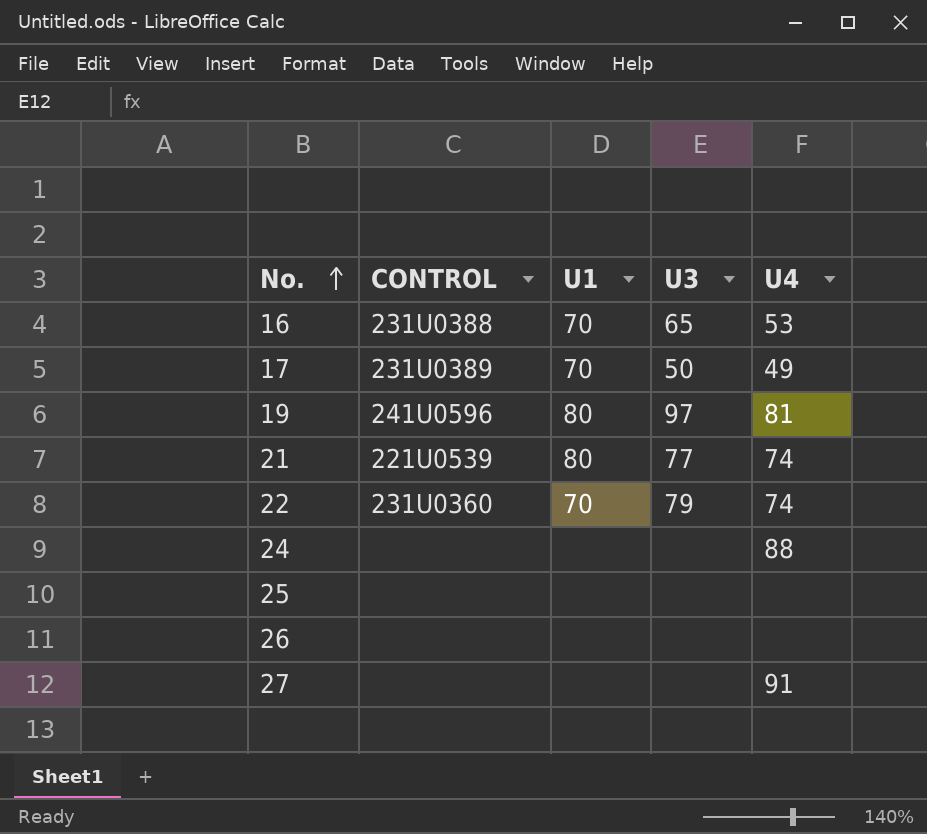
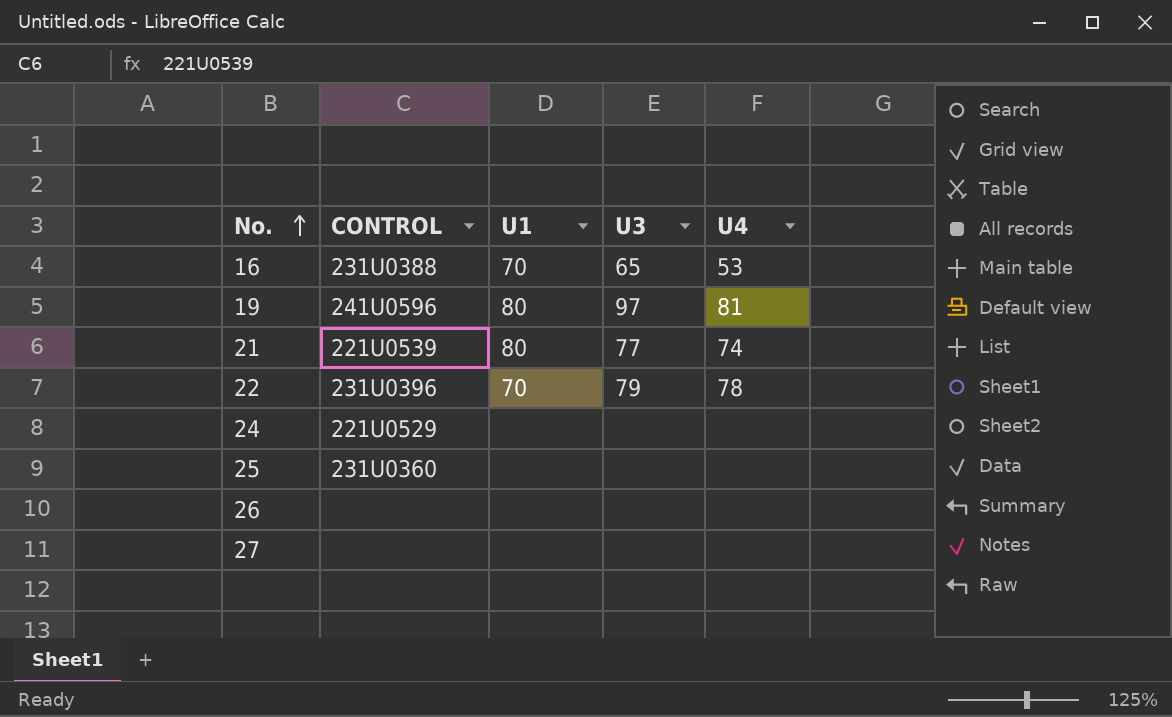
row 17: 231U0389 | 70 | 50 | 49 -> none
22 | CONTROL: 231U0360 -> 231U0396
22 | U4: 74 -> 78
24 | CONTROL: none -> 221U0529
24 | U4: 88 -> none
25 | CONTROL: none -> 231U0360
27 | U4: 91 -> none

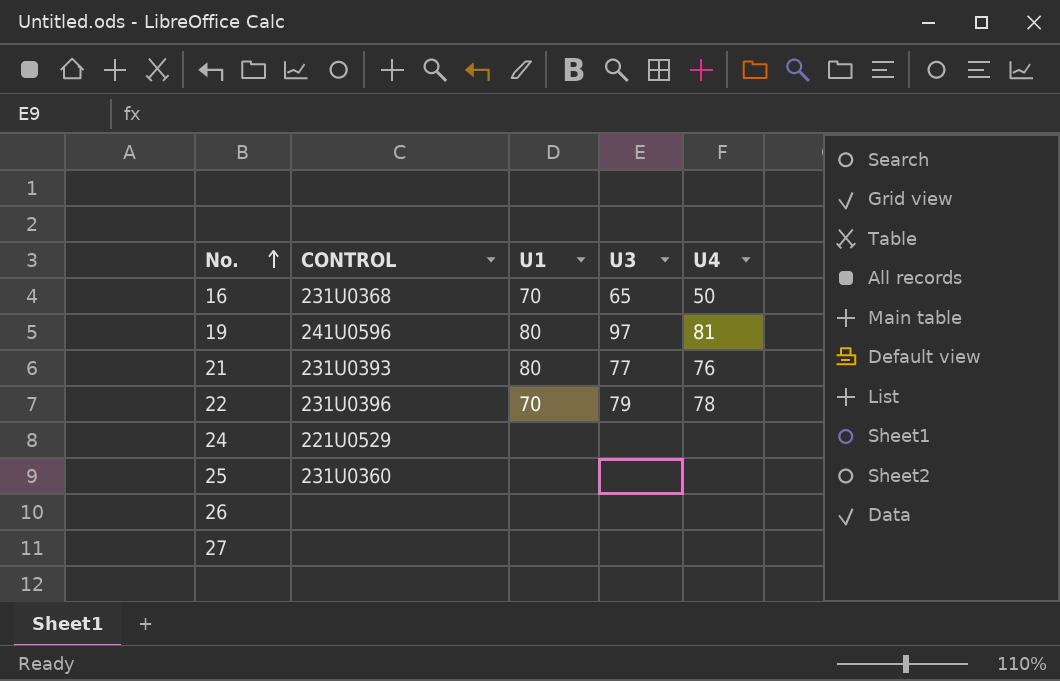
16 | CONTROL: 231U0388 -> 231U0368
16 | U4: 53 -> 50
21 | CONTROL: 221U0539 -> 231U0393
21 | U4: 74 -> 76

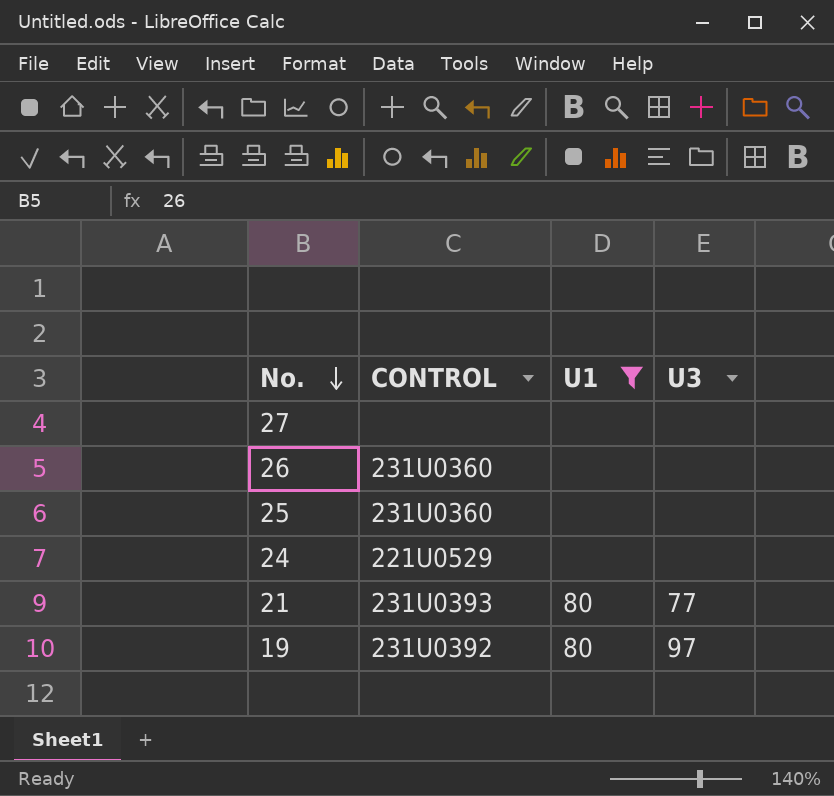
filter: none -> U1 != 70
row order: No. ascending -> No. descending
column U4 | position: 5 -> none
26 | CONTROL: none -> 231U0360
19 | CONTROL: 241U0596 -> 231U0392

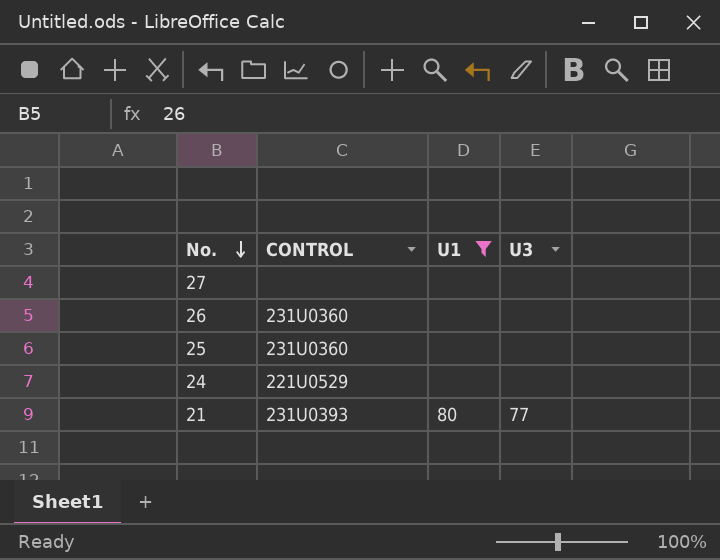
row 19: 231U0392 | 80 | 97 -> none

